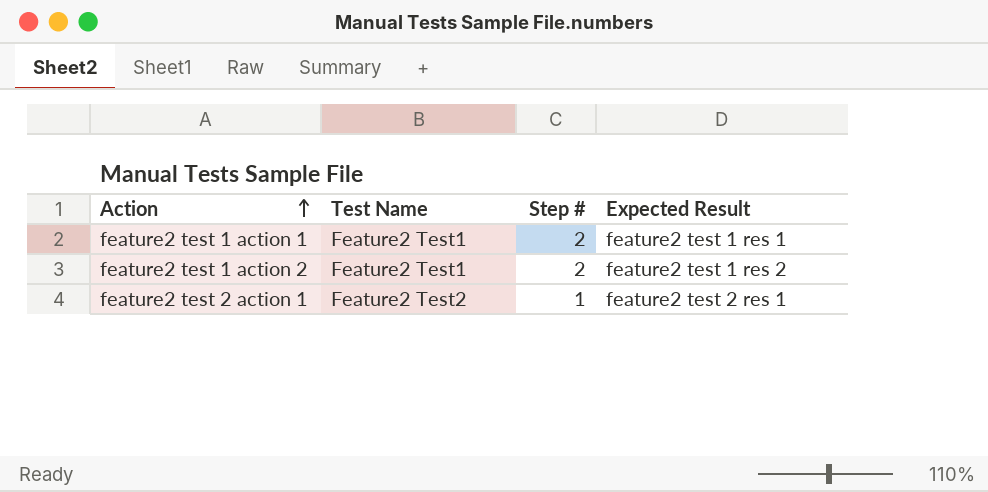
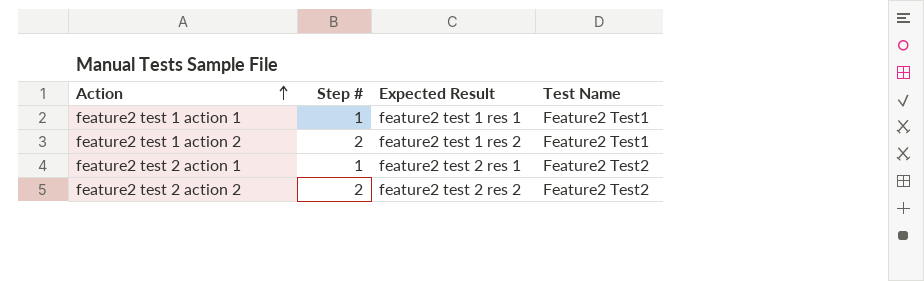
column Test Name | position: 2 -> 4
feature2 test 1 action 1 | Step #: 2 -> 1
row feature2 test 2 action 2: none -> 2 | feature2 test 2 res 2 | Feature2 Test2

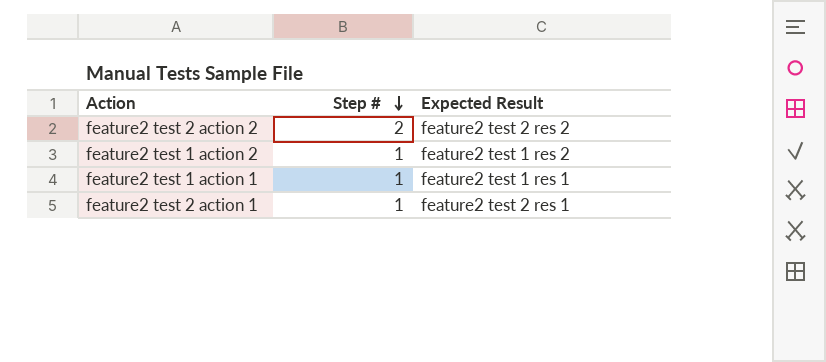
row order: Action ascending -> Step # descending
column Test Name | position: 4 -> none
feature2 test 1 action 2 | Step #: 2 -> 1

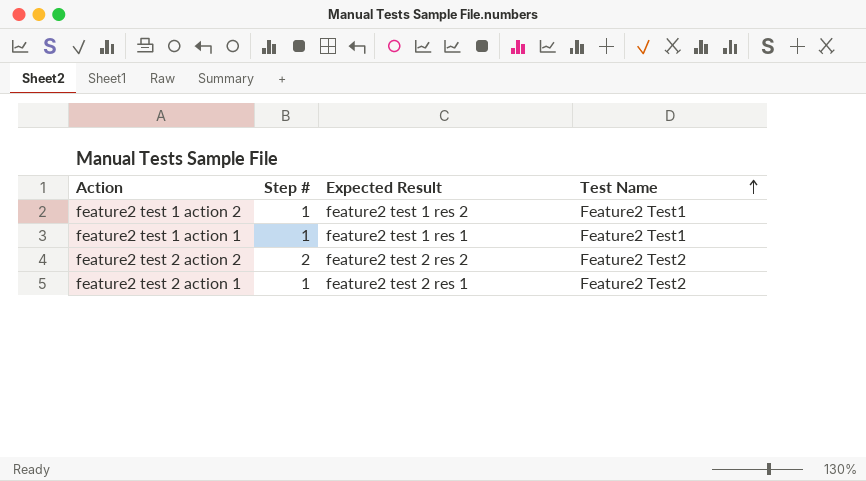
row order: Step # descending -> Test Name ascending
column Test Name | position: none -> 4

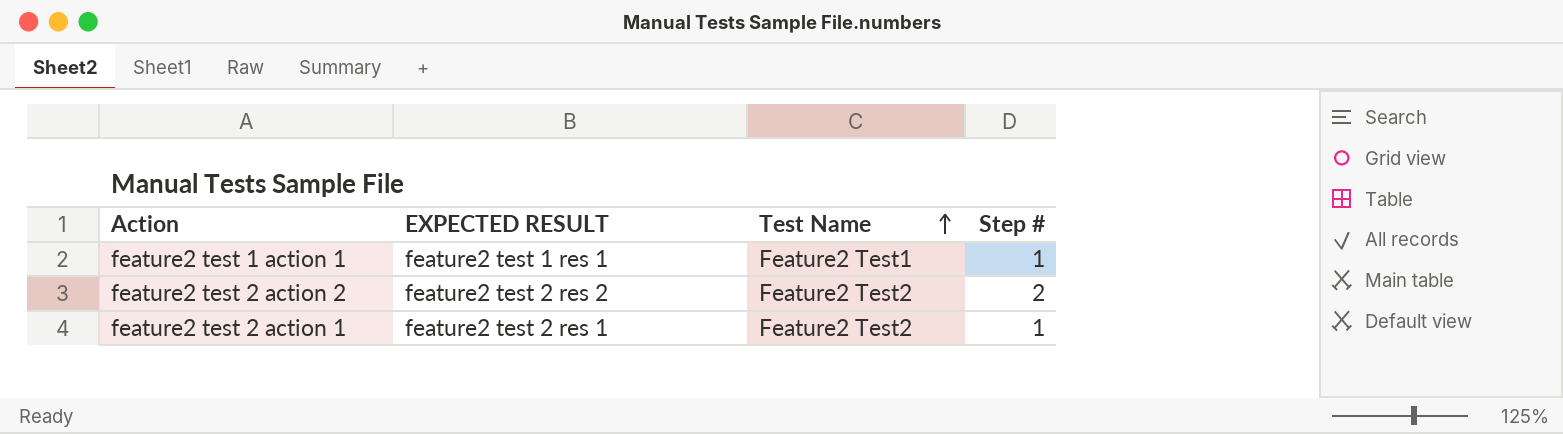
column name: Expected Result -> EXPECTED RESULT
column Step # | position: 2 -> 4
row feature2 test 1 action 2: 1 | feature2 test 1 res 2 | Feature2 Test1 -> none

